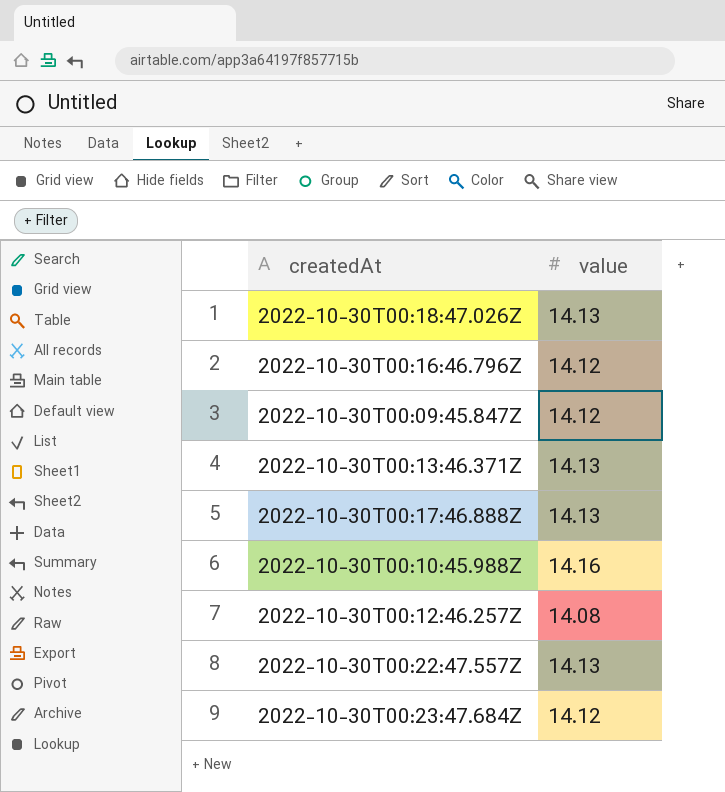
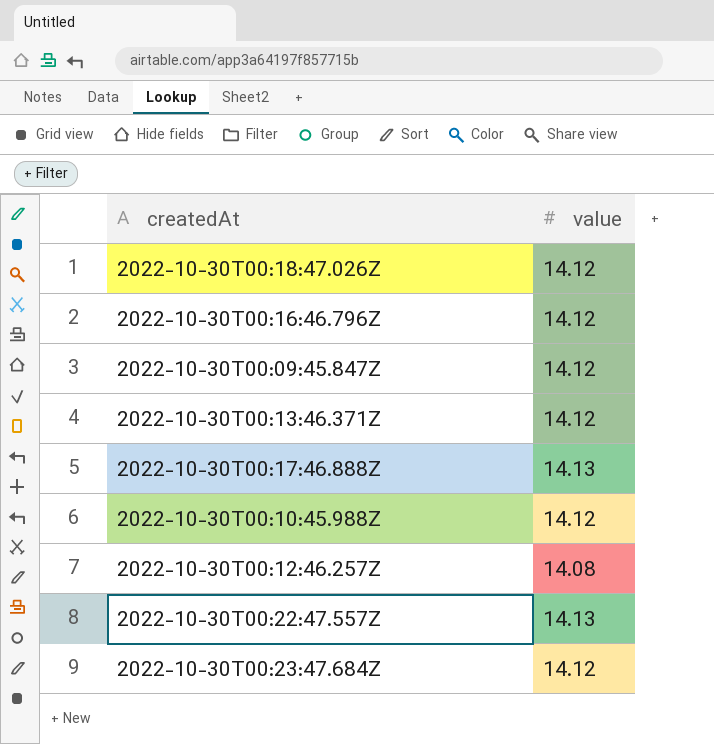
2022-10-30T00:18:47.026Z | value: 14.13 -> 14.12
2022-10-30T00:13:46.371Z | value: 14.13 -> 14.12
2022-10-30T00:10:45.988Z | value: 14.16 -> 14.12

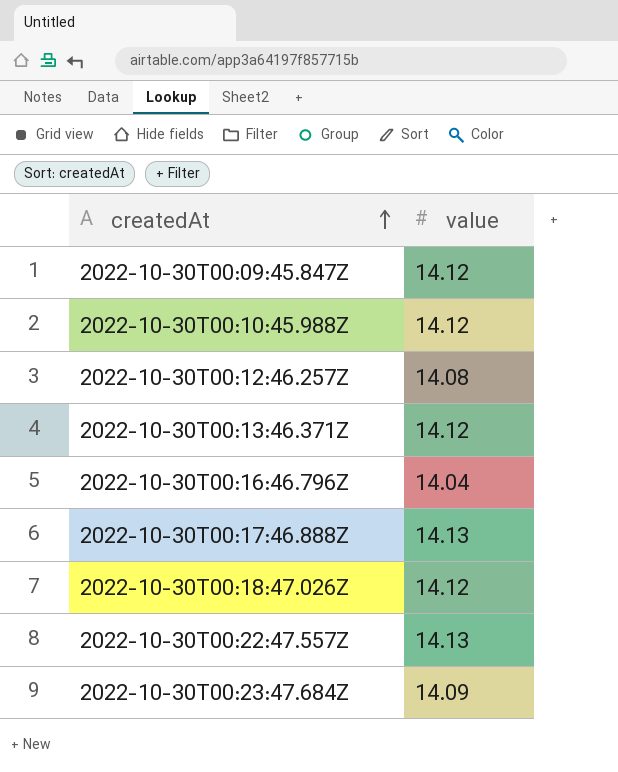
row order: none -> createdAt ascending
2022-10-30T00:16:46.796Z | value: 14.12 -> 14.04
2022-10-30T00:23:47.684Z | value: 14.12 -> 14.09

